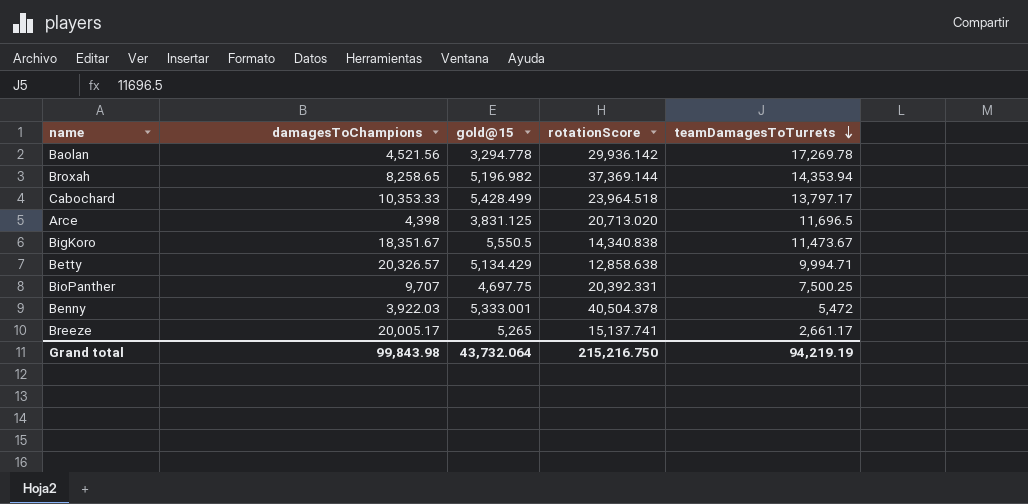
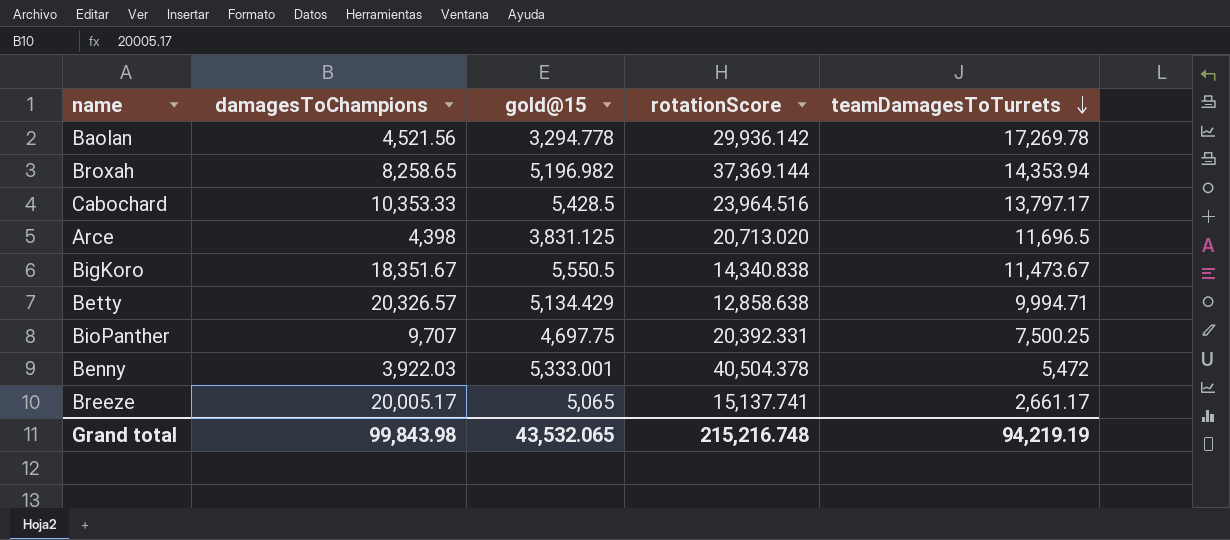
Cabochard | gold@15: 5,428.499 -> 5,428.5
Cabochard | rotationScore: 23,964.518 -> 23,964.516
Breeze | gold@15: 5,265 -> 5,065
Grand total | gold@15: 43,732.064 -> 43,532.065
Grand total | rotationScore: 215,216.750 -> 215,216.748

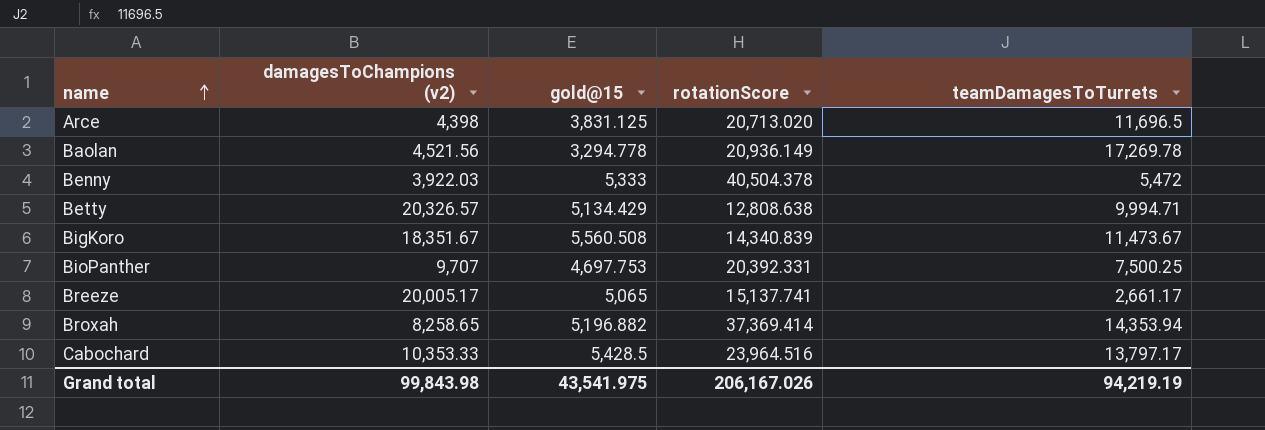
row order: teamDamagesToTurrets descending -> name ascending
column name: damagesToChampions -> damagesToChampions (v2)
Baolan | rotationScore: 29,936.142 -> 20,936.149
Benny | gold@15: 5,333.001 -> 5,333
Betty | rotationScore: 12,858.638 -> 12,808.638
BigKoro | gold@15: 5,550.5 -> 5,560.508
BigKoro | rotationScore: 14,340.838 -> 14,340.839
BioPanther | gold@15: 4,697.75 -> 4,697.753
Broxah | gold@15: 5,196.982 -> 5,196.882
Broxah | rotationScore: 37,369.144 -> 37,369.414
Grand total | gold@15: 43,532.065 -> 43,541.975
Grand total | rotationScore: 215,216.748 -> 206,167.026

